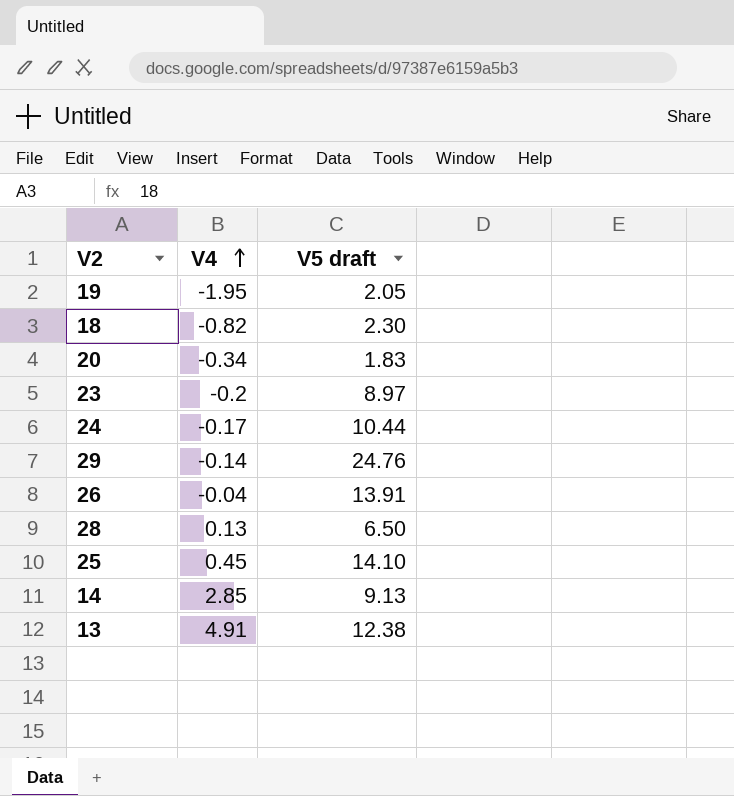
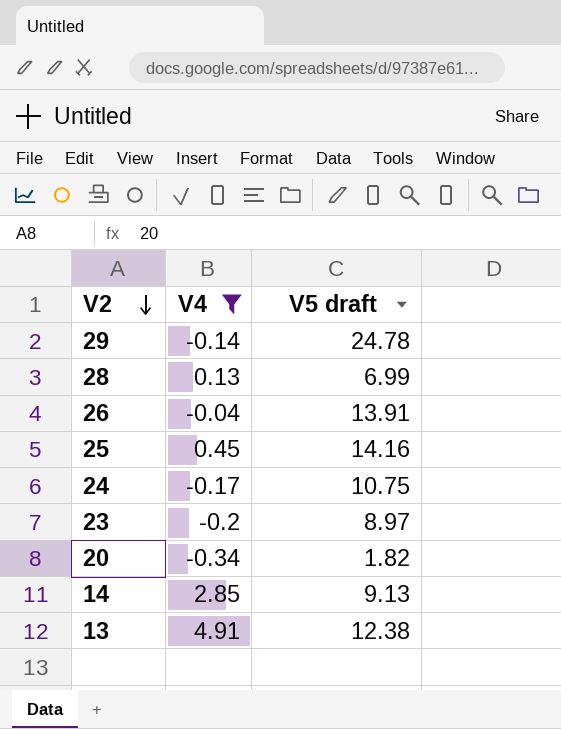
filter: none -> V4 >= -0.34
row order: V4 ascending -> V2 descending
29 | V5 draft: 24.76 -> 24.78
28 | V5 draft: 6.50 -> 6.99
25 | V5 draft: 14.10 -> 14.16
24 | V5 draft: 10.44 -> 10.75
20 | V5 draft: 1.83 -> 1.82

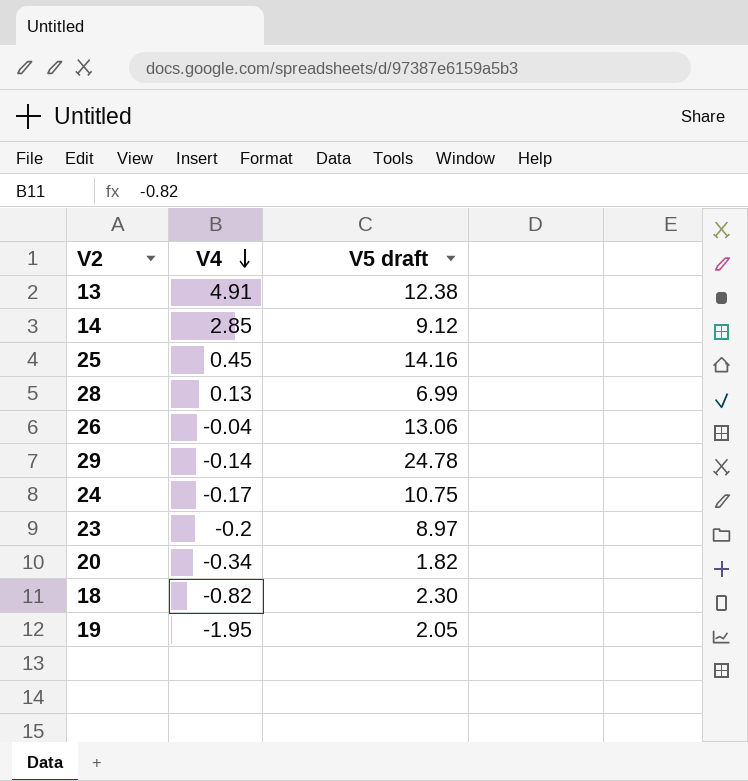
filter: V4 >= -0.34 -> none
row order: V2 descending -> V4 descending
14 | V5 draft: 9.13 -> 9.12
26 | V5 draft: 13.91 -> 13.06

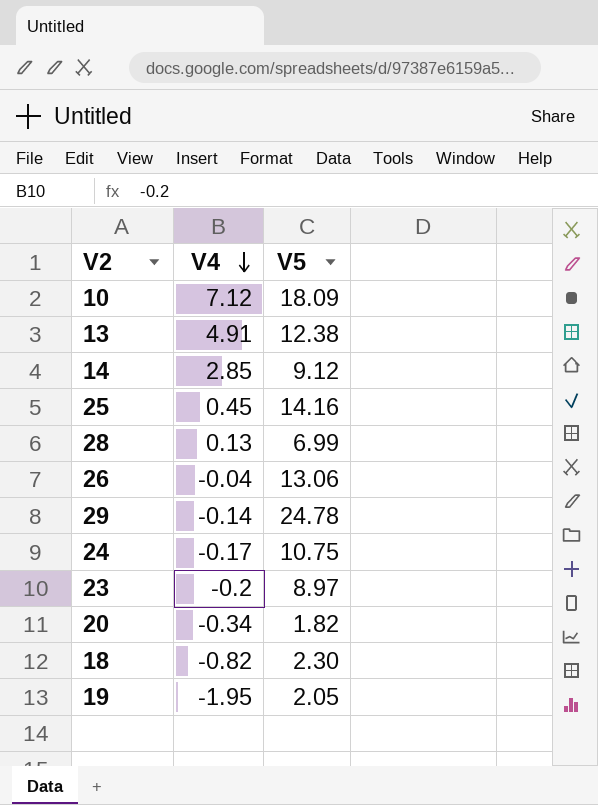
column name: V5 draft -> V5
row 10: none -> 7.12 | 18.09

